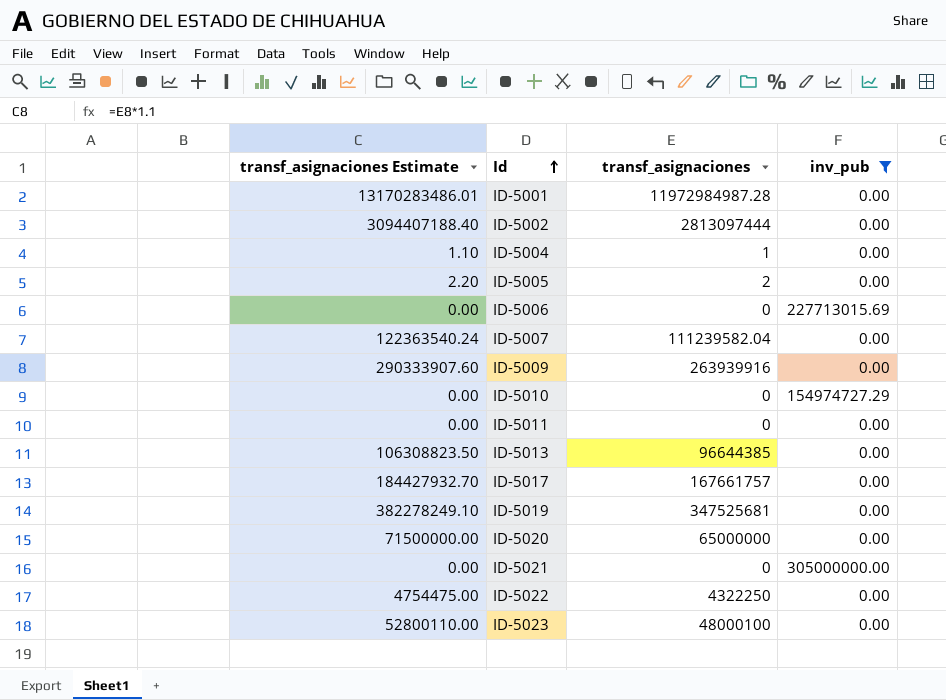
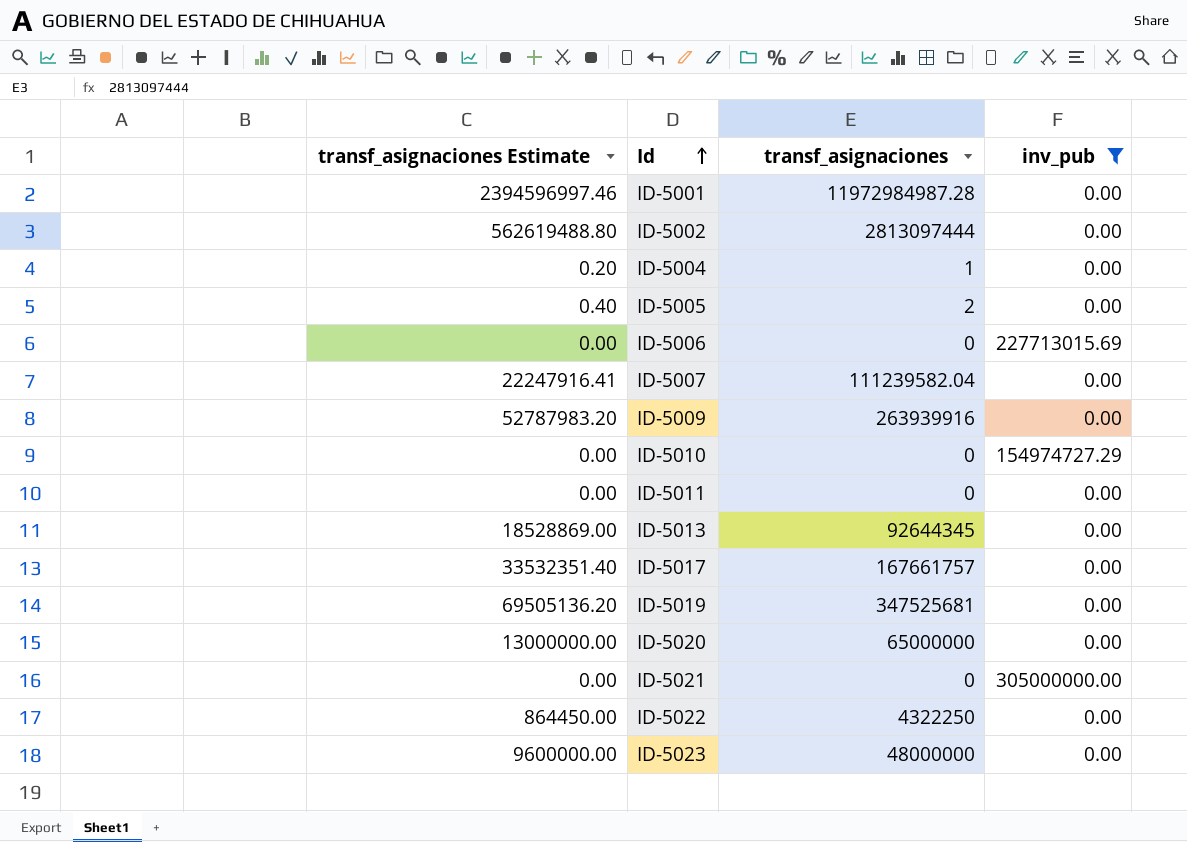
column transf_asignaciones Estimate | formula: [transf_asignaciones] * 1.1 -> [transf_asignaciones] * 0.2
ID-5013 | transf_asignaciones: 96644385 -> 92644345
ID-5023 | transf_asignaciones: 48000100 -> 48000000

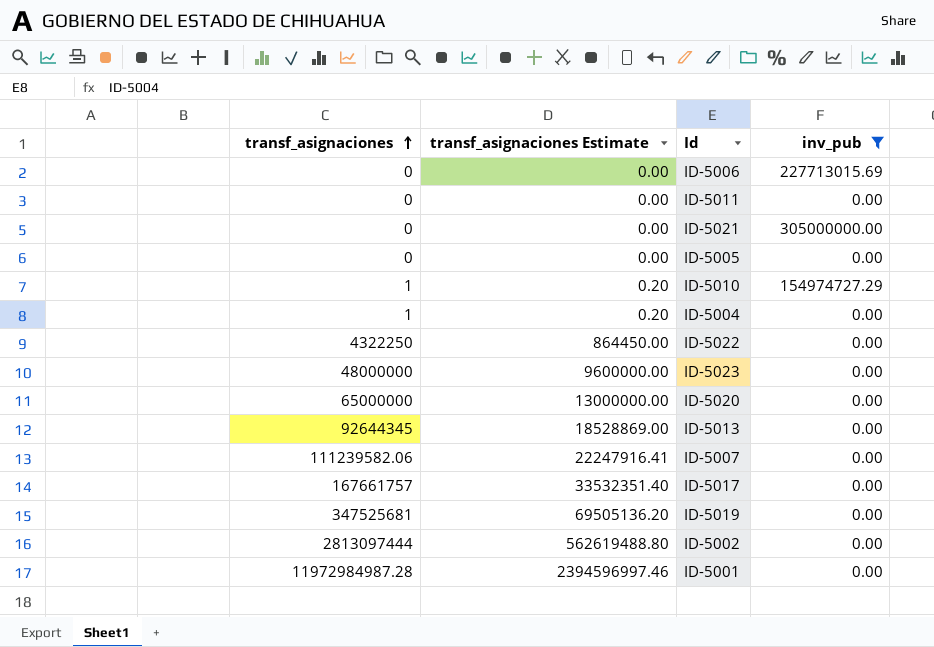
row order: Id ascending -> transf_asignaciones ascending
column transf_asignaciones | position: 3 -> 1
row ID-5009: 52787983.20 | 263939916 | 0.00 -> none
ID-5005 | transf_asignaciones: 2 -> 0
ID-5005 | transf_asignaciones Estimate: 0.40 -> 0.00
ID-5010 | transf_asignaciones: 0 -> 1
ID-5010 | transf_asignaciones Estimate: 0.00 -> 0.20
ID-5007 | transf_asignaciones: 111239582.04 -> 111239582.06

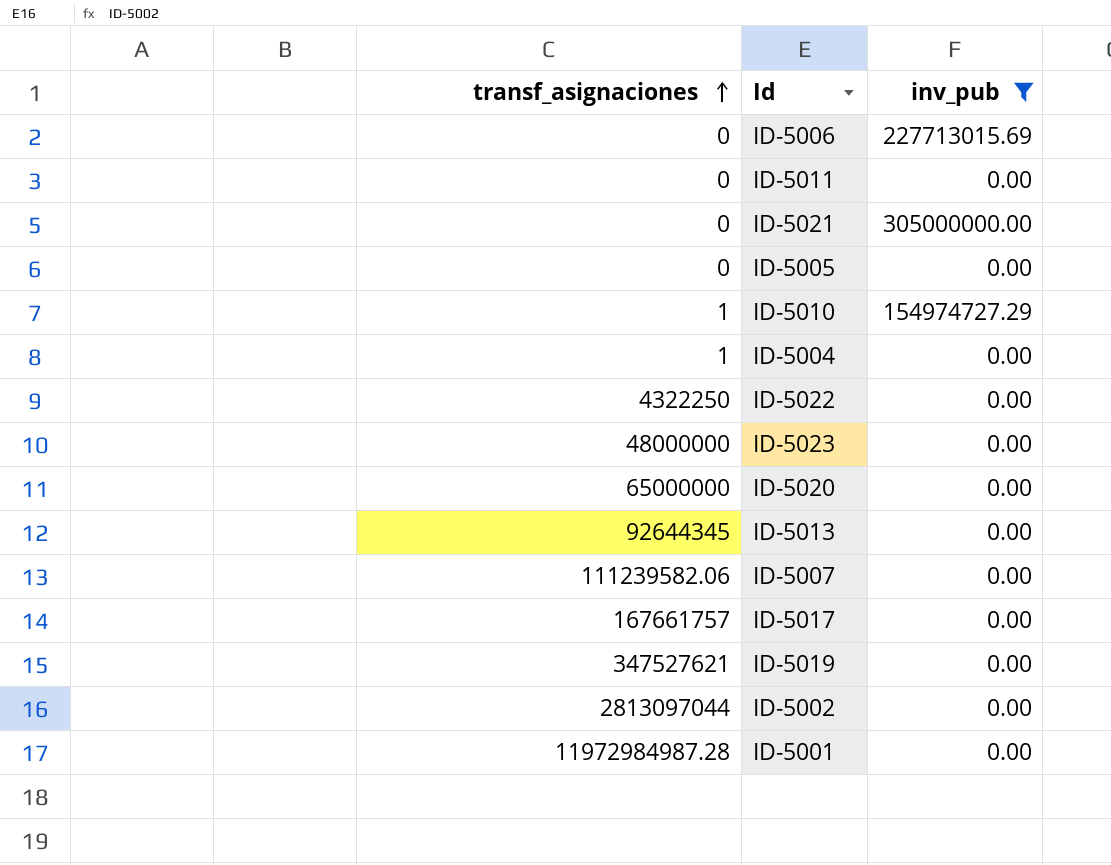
column transf_asignaciones Estimate | formula: [transf_asignaciones] * 0.2 -> none
ID-5019 | transf_asignaciones: 347525681 -> 347527621
ID-5002 | transf_asignaciones: 2813097444 -> 2813097044

